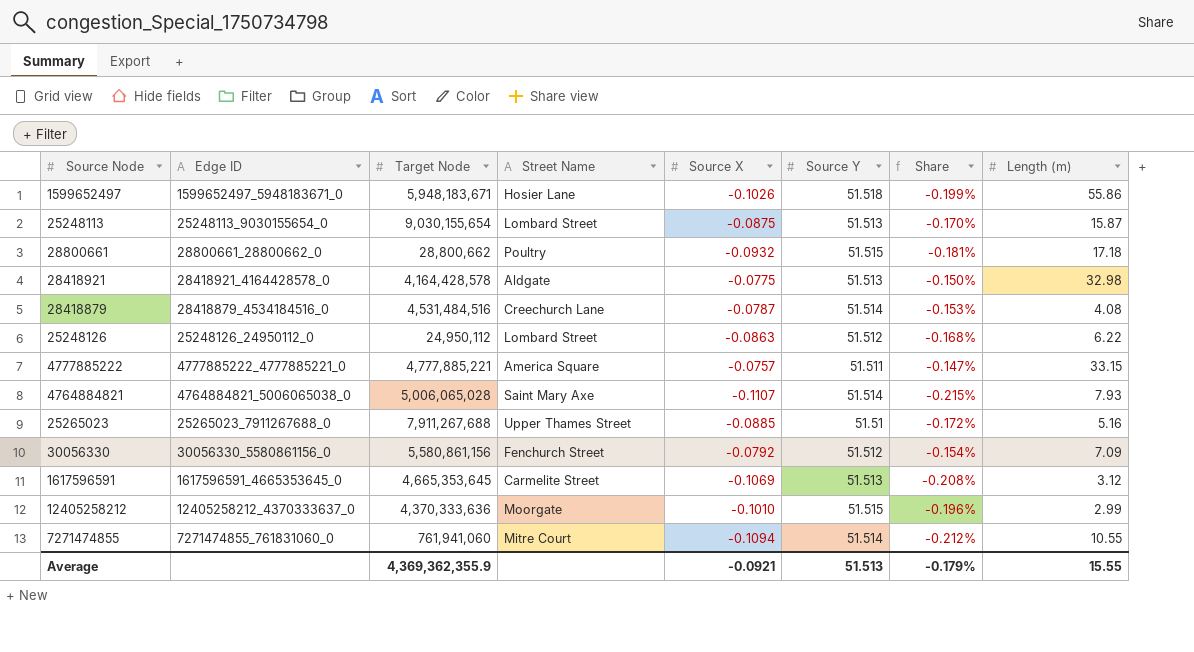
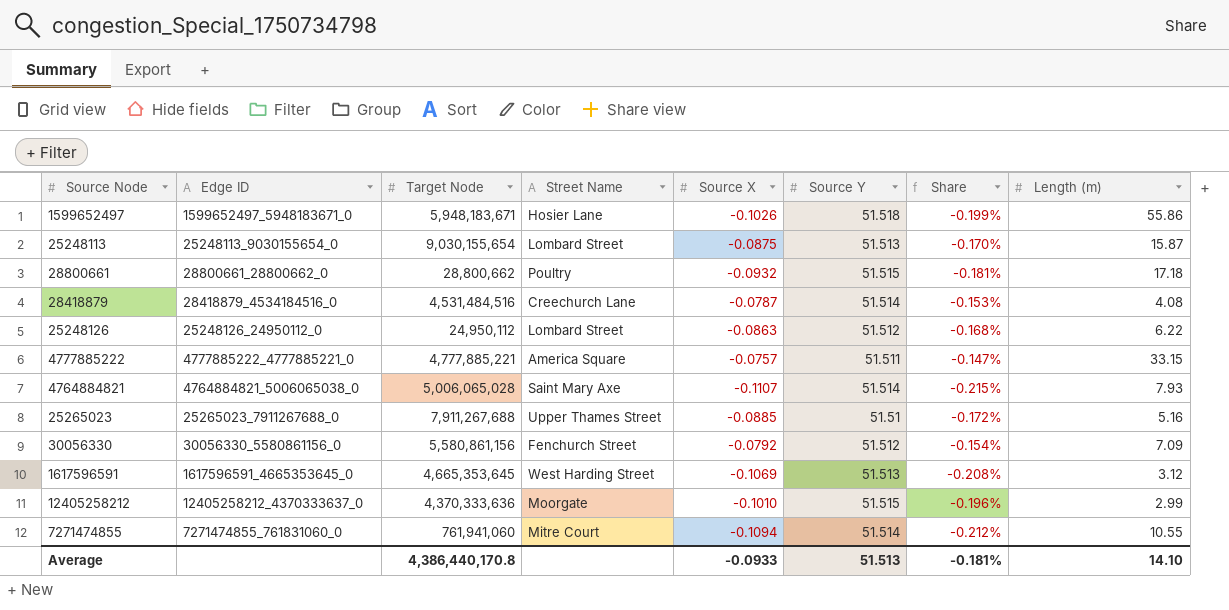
row 28418921: 28418921_4164428578_0 | 4,164,428,578 | Aldgate | -0.0775 | 51.513 | -0.150% | 32.98 -> none
1617596591 | Street Name: Carmelite Street -> West Harding Street
Average | Target Node: 4,369,362,355.9 -> 4,386,440,170.8
Average | Source X: -0.0921 -> -0.0933
Average | Share: -0.179% -> -0.181%
Average | Length (m): 15.55 -> 14.10

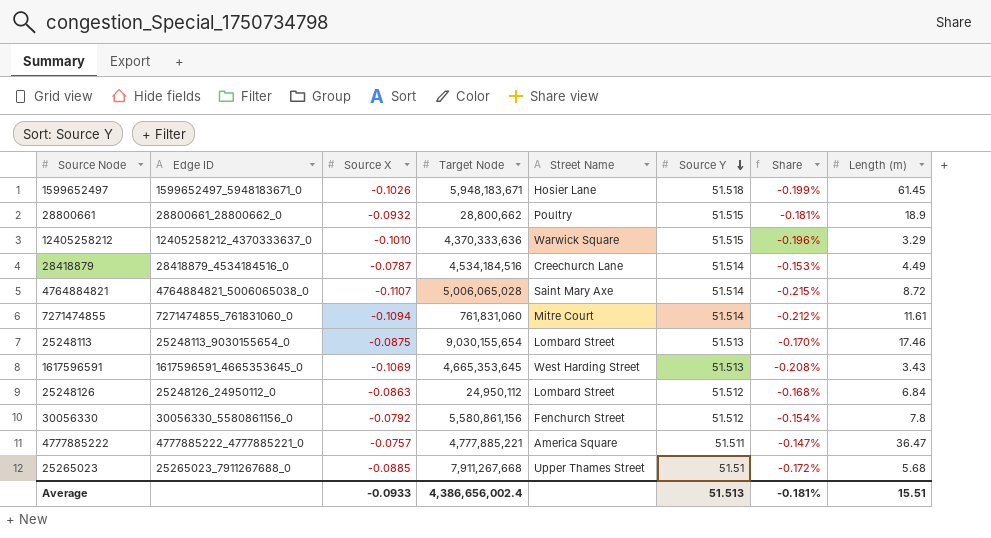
row order: none -> Source Y descending
column Source X | position: 5 -> 3
1599652497 | Length (m): 55.86 -> 61.45
28800661 | Length (m): 17.18 -> 18.9
12405258212 | Street Name: Moorgate -> Warwick Square
12405258212 | Length (m): 2.99 -> 3.29
28418879 | Target Node: 4,531,484,516 -> 4,534,184,516
28418879 | Length (m): 4.08 -> 4.49
4764884821 | Length (m): 7.93 -> 8.72
7271474855 | Target Node: 761,941,060 -> 761,831,060
7271474855 | Length (m): 10.55 -> 11.61
25248113 | Length (m): 15.87 -> 17.46
1617596591 | Length (m): 3.12 -> 3.43
25248126 | Length (m): 6.22 -> 6.84
30056330 | Length (m): 7.09 -> 7.8
4777885222 | Length (m): 33.15 -> 36.47
25265023 | Target Node: 7,911,267,688 -> 7,911,267,668
25265023 | Length (m): 5.16 -> 5.68
Average | Target Node: 4,386,440,170.8 -> 4,386,656,002.4
Average | Length (m): 14.10 -> 15.51

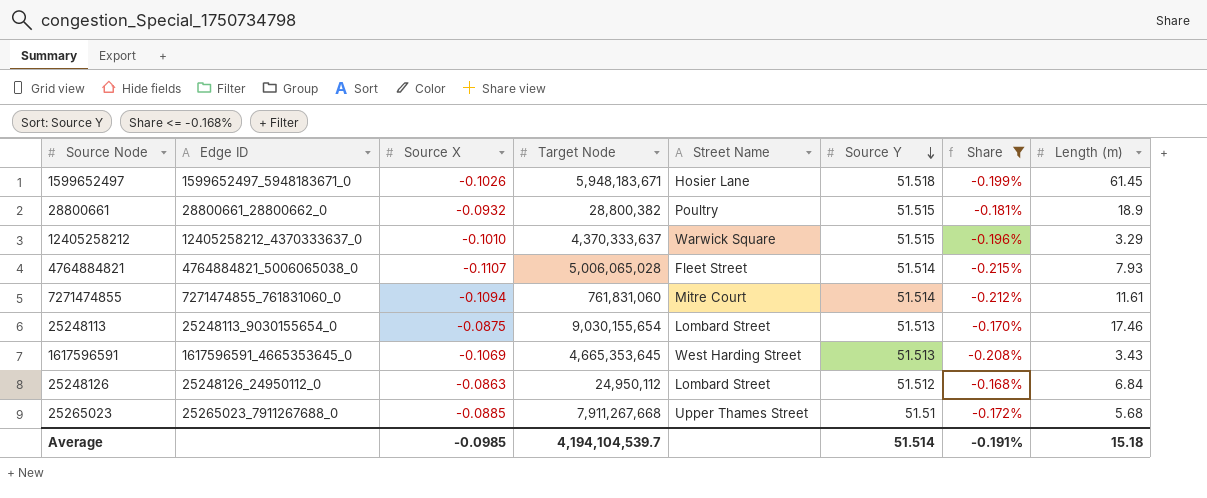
filter: none -> Share <= -0.168%
28800661 | Target Node: 28,800,662 -> 28,800,382
12405258212 | Target Node: 4,370,333,636 -> 4,370,333,637
4764884821 | Street Name: Saint Mary Axe -> Fleet Street
4764884821 | Length (m): 8.72 -> 7.93
Average | Source X: -0.0933 -> -0.0985
Average | Target Node: 4,386,656,002.4 -> 4,194,104,539.7
Average | Source Y: 51.513 -> 51.514
Average | Share: -0.181% -> -0.191%
Average | Length (m): 15.51 -> 15.18

